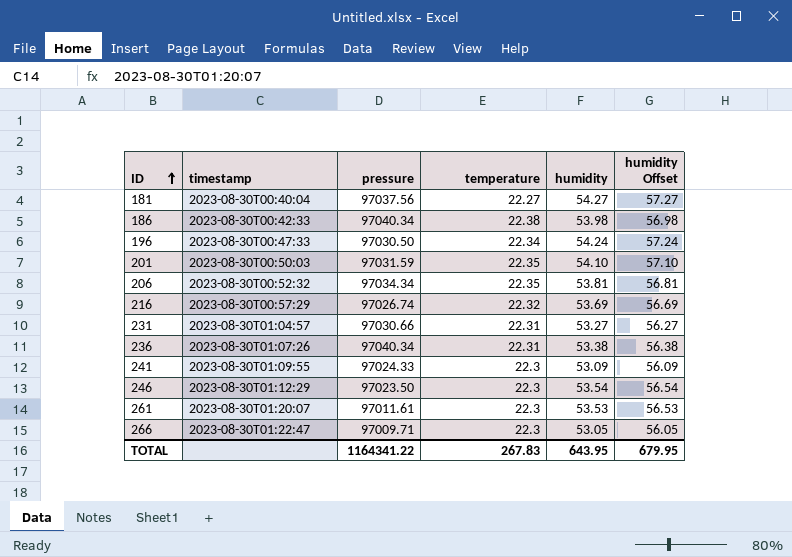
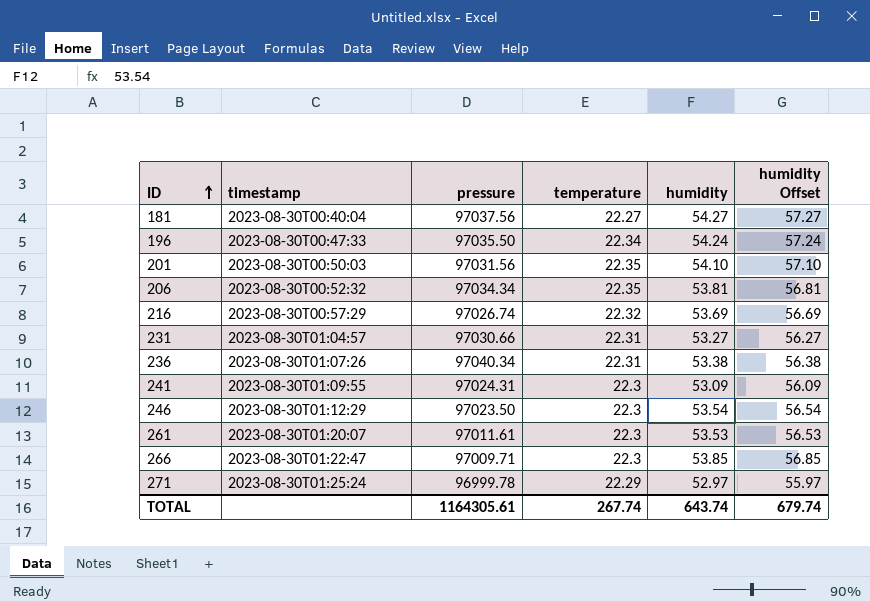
row 186: 2023-08-30T00:42:33 | 97040.34 | 22.38 | 53.98 | 56.98 -> none
196 | pressure: 97030.50 -> 97035.50
201 | pressure: 97031.59 -> 97031.56
241 | pressure: 97024.33 -> 97024.31
266 | humidity: 53.05 -> 53.85
266 | humidity Offset: 56.05 -> 56.85
row 271: none -> 2023-08-30T01:25:24 | 96999.78 | 22.29 | 52.97 | 55.97
TOTAL | pressure: 1164341.22 -> 1164305.61
TOTAL | temperature: 267.83 -> 267.74
TOTAL | humidity: 643.95 -> 643.74
TOTAL | humidity Offset: 679.95 -> 679.74

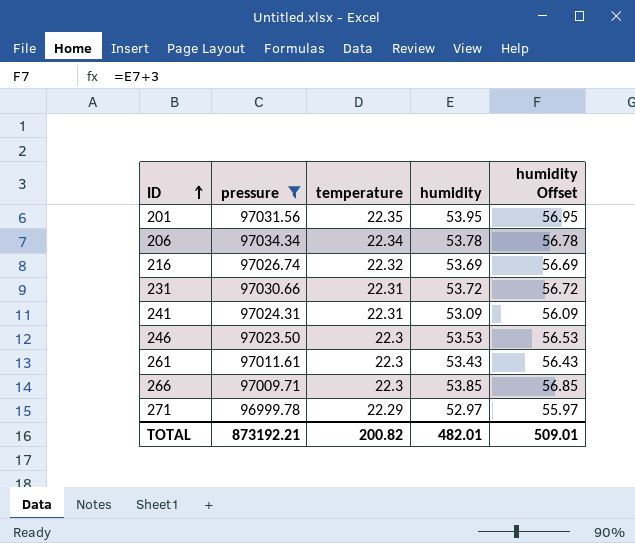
filter: none -> pressure <= 97034.34
column timestamp | position: 2 -> none
201 | humidity: 54.10 -> 53.95
201 | humidity Offset: 57.10 -> 56.95
206 | temperature: 22.35 -> 22.34
206 | humidity: 53.81 -> 53.78
206 | humidity Offset: 56.81 -> 56.78
231 | humidity: 53.27 -> 53.72
231 | humidity Offset: 56.27 -> 56.72
241 | temperature: 22.3 -> 22.31
246 | humidity: 53.54 -> 53.53
246 | humidity Offset: 56.54 -> 56.53
261 | humidity: 53.53 -> 53.43
261 | humidity Offset: 56.53 -> 56.43
TOTAL | pressure: 1164305.61 -> 873192.21
TOTAL | temperature: 267.74 -> 200.82
TOTAL | humidity: 643.74 -> 482.01
TOTAL | humidity Offset: 679.74 -> 509.01

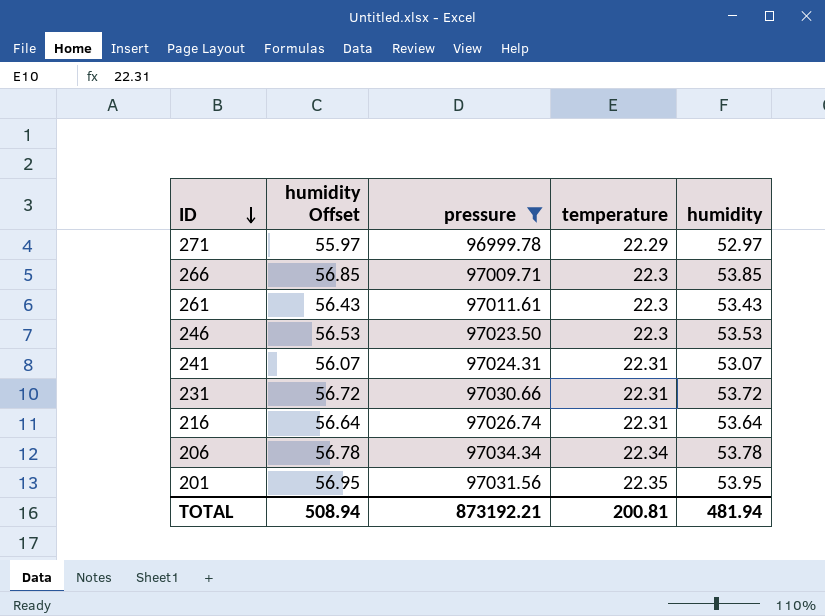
row order: ID ascending -> ID descending
column humidity Offset | position: 5 -> 2
241 | humidity Offset: 56.09 -> 56.07
241 | humidity: 53.09 -> 53.07
216 | humidity Offset: 56.69 -> 56.64
216 | temperature: 22.32 -> 22.31
216 | humidity: 53.69 -> 53.64
TOTAL | humidity Offset: 509.01 -> 508.94
TOTAL | temperature: 200.82 -> 200.81
TOTAL | humidity: 482.01 -> 481.94

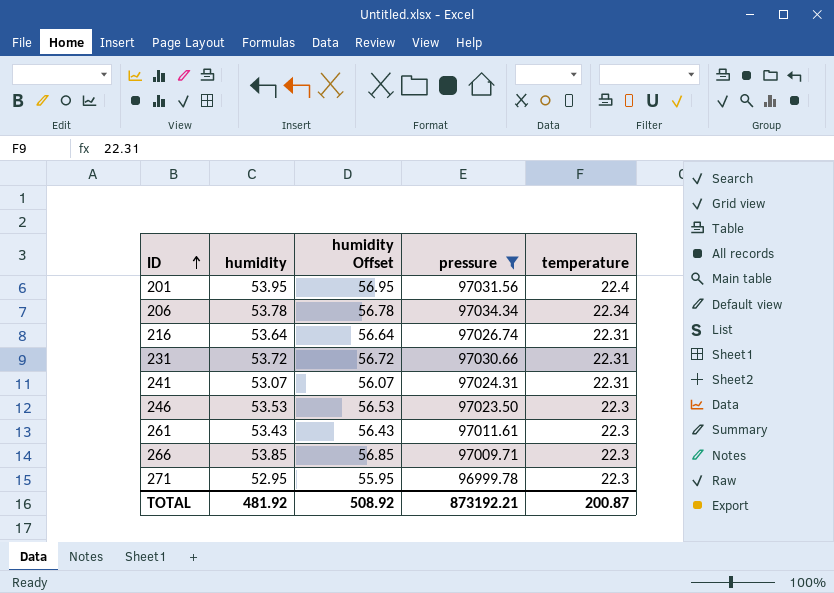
row order: ID descending -> ID ascending
column humidity | position: 5 -> 2
201 | temperature: 22.35 -> 22.4
271 | humidity: 52.97 -> 52.95
271 | humidity Offset: 55.97 -> 55.95
271 | temperature: 22.29 -> 22.3
TOTAL | humidity: 481.94 -> 481.92
TOTAL | humidity Offset: 508.94 -> 508.92
TOTAL | temperature: 200.81 -> 200.87

